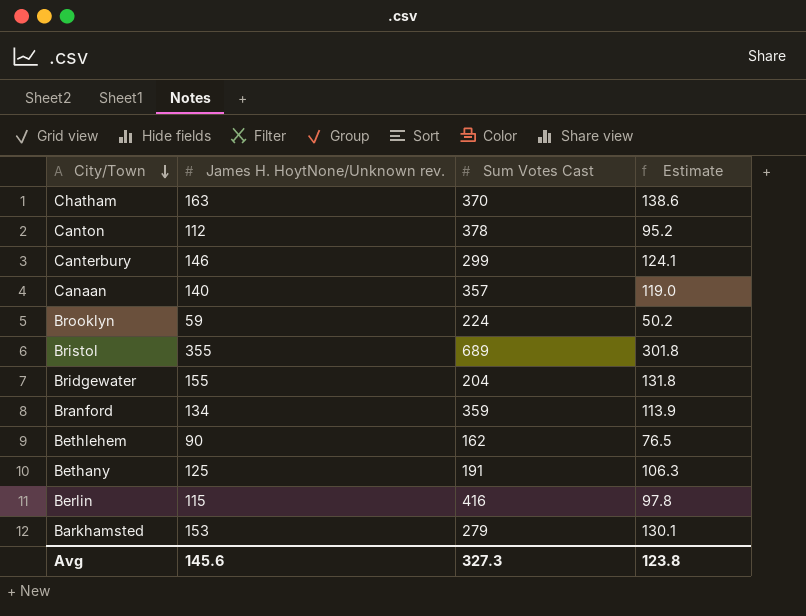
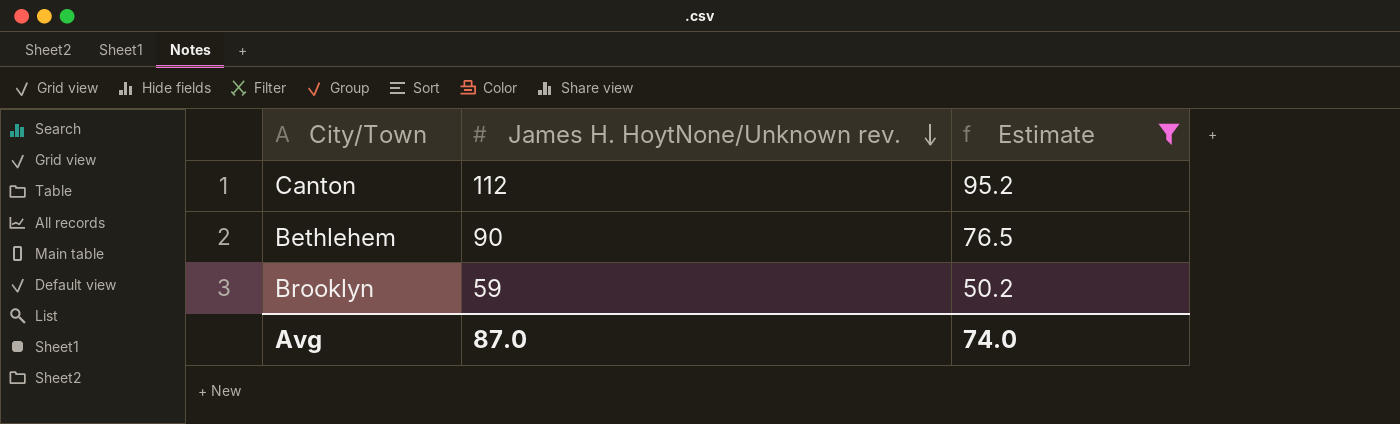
filter: none -> Estimate <= 95.2
row order: City/Town descending -> James H. HoytNone/Unknown rev. descending
column Sum Votes Cast | position: 3 -> none
Avg | James H. HoytNone/Unknown rev.: 145.6 -> 87.0
Avg | Estimate: 123.8 -> 74.0

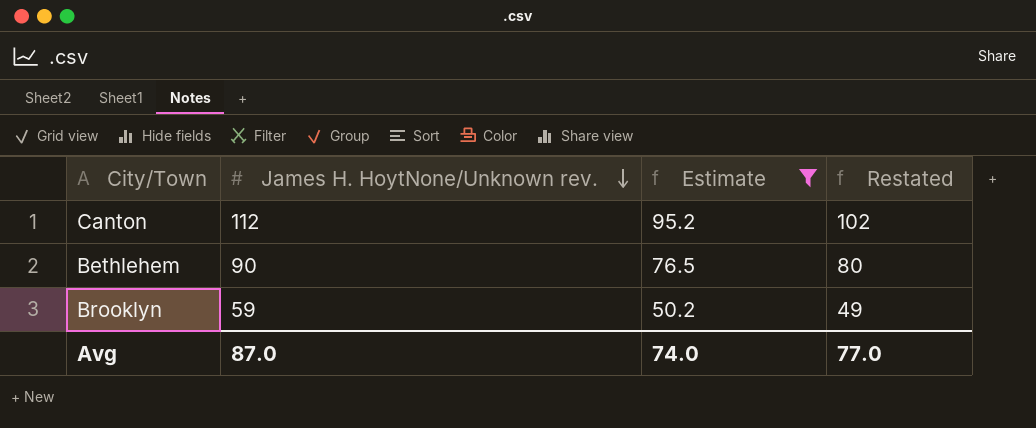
column Restated | formula: none -> [James H. HoytNone/Unknown rev.] - 10

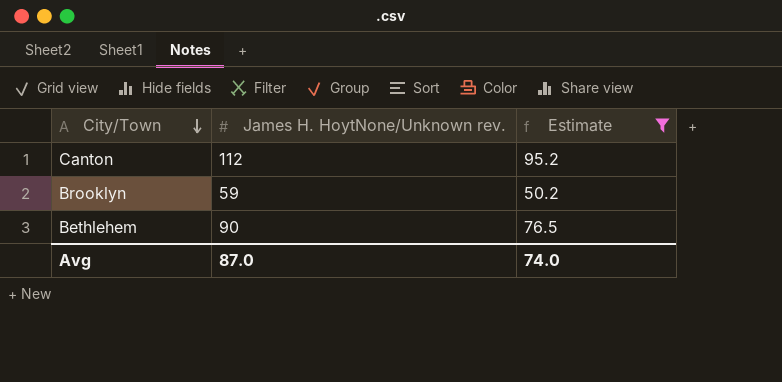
row order: James H. HoytNone/Unknown rev. descending -> City/Town descending
column Restated | formula: [James H. HoytNone/Unknown rev.] - 10 -> none

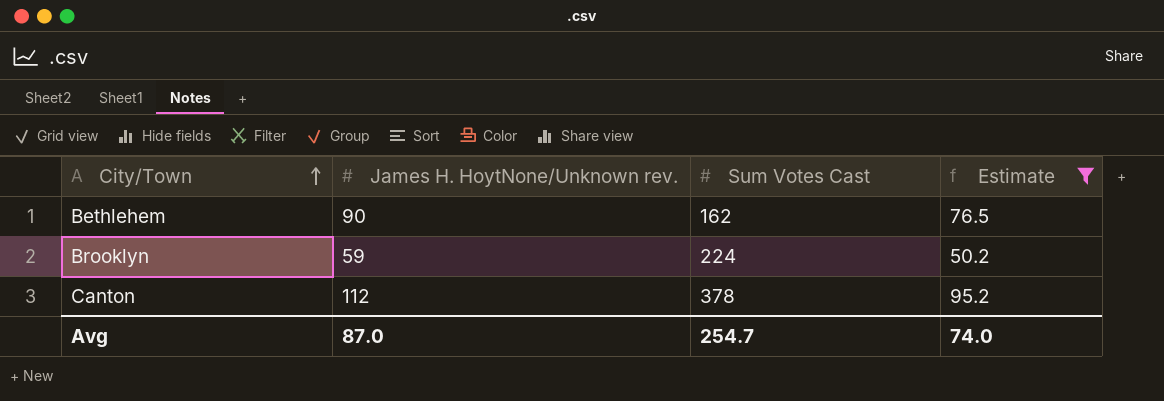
row order: City/Town descending -> City/Town ascending
column Sum Votes Cast | position: none -> 3

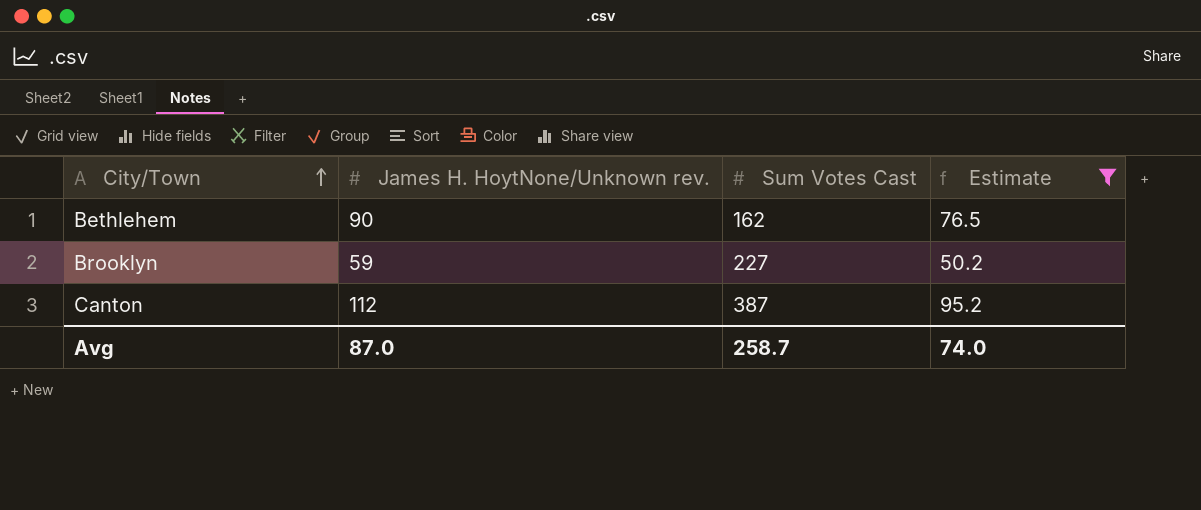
Brooklyn | Sum Votes Cast: 224 -> 227
Canton | Sum Votes Cast: 378 -> 387
Avg | Sum Votes Cast: 254.7 -> 258.7

